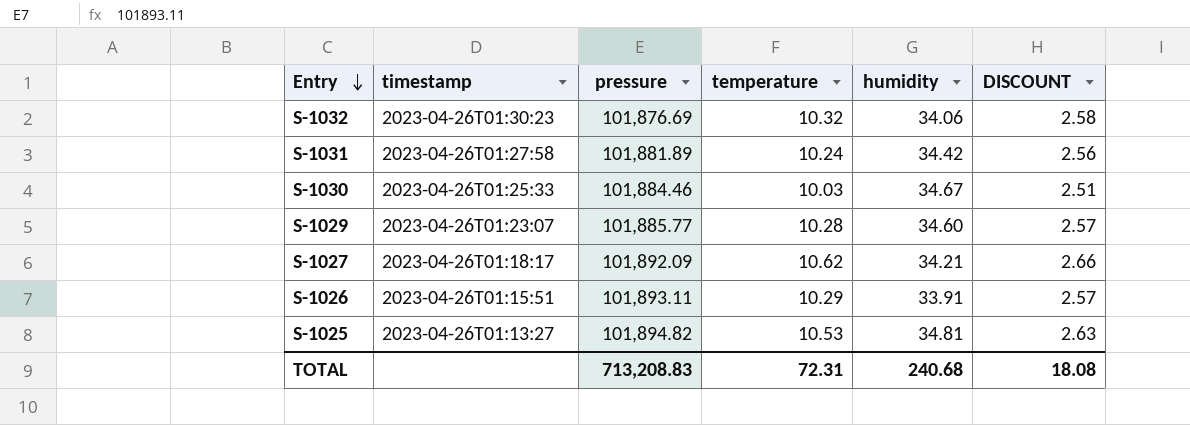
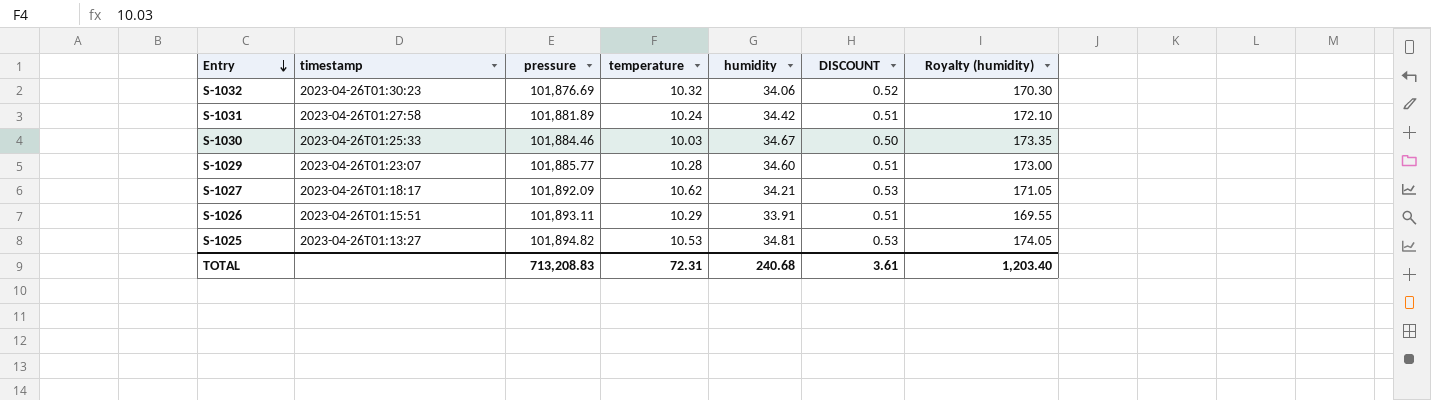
column DISCOUNT | formula: [temperature] * 0.25 -> [temperature] * 0.05
column Royalty (humidity) | formula: none -> [humidity] * 5
TOTAL | DISCOUNT: 18.08 -> 3.61

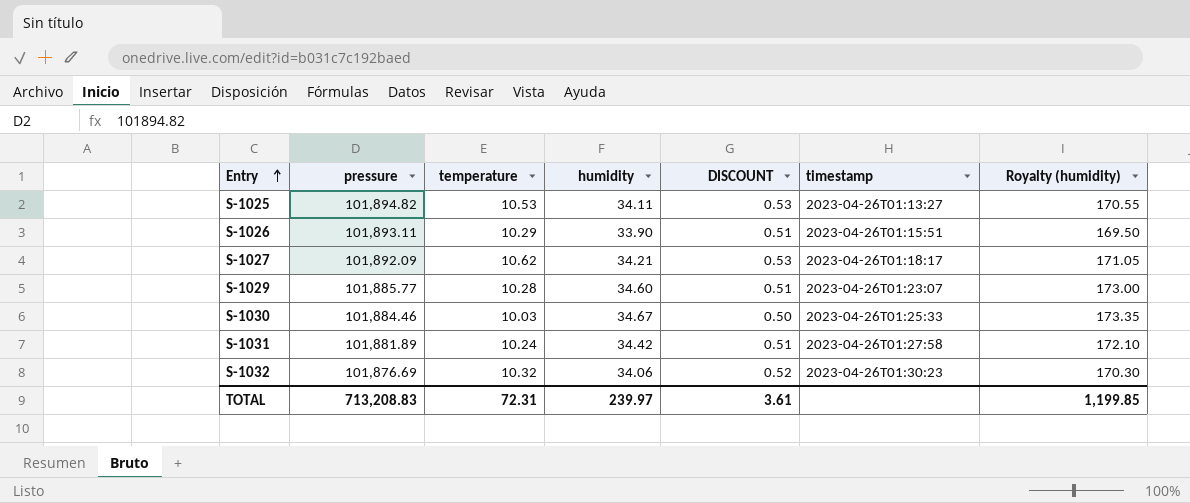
row order: Entry descending -> Entry ascending
column timestamp | position: 2 -> 6
S-1025 | humidity: 34.81 -> 34.11
S-1025 | Royalty (humidity): 174.05 -> 170.55
S-1026 | humidity: 33.91 -> 33.90
S-1026 | Royalty (humidity): 169.55 -> 169.50
TOTAL | humidity: 240.68 -> 239.97
TOTAL | Royalty (humidity): 1,203.40 -> 1,199.85

